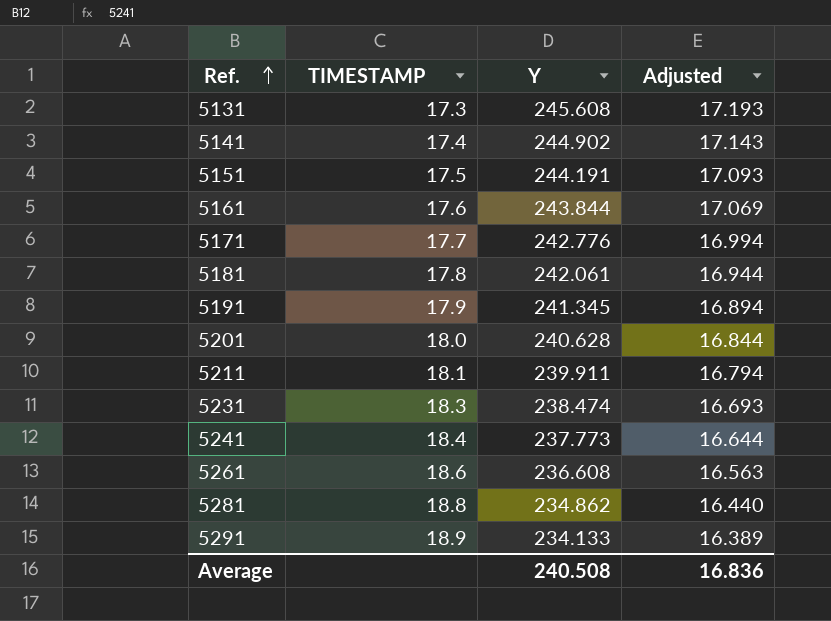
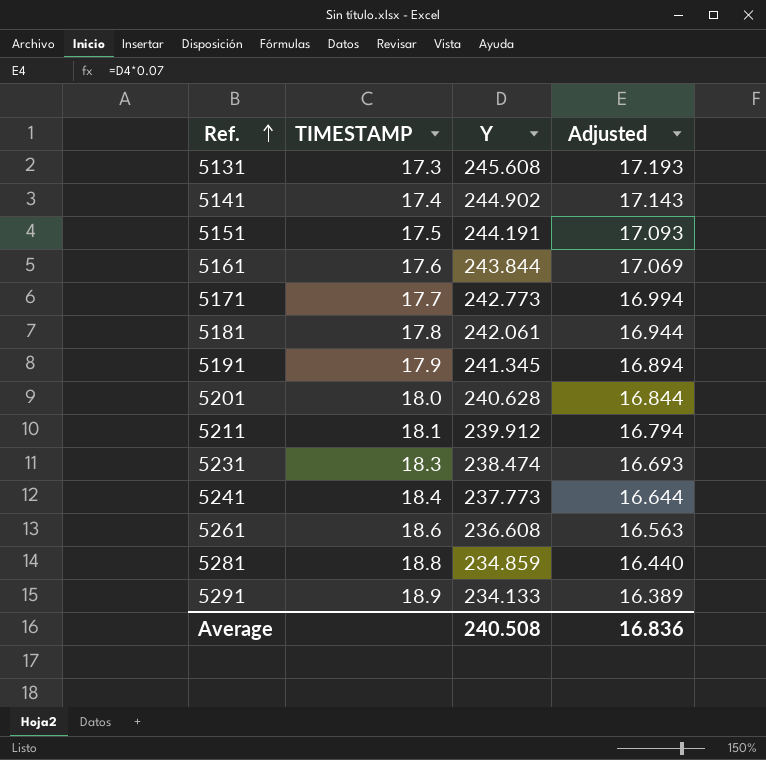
5171 | Y: 242.776 -> 242.773
5211 | Y: 239.911 -> 239.912
5281 | Y: 234.862 -> 234.859

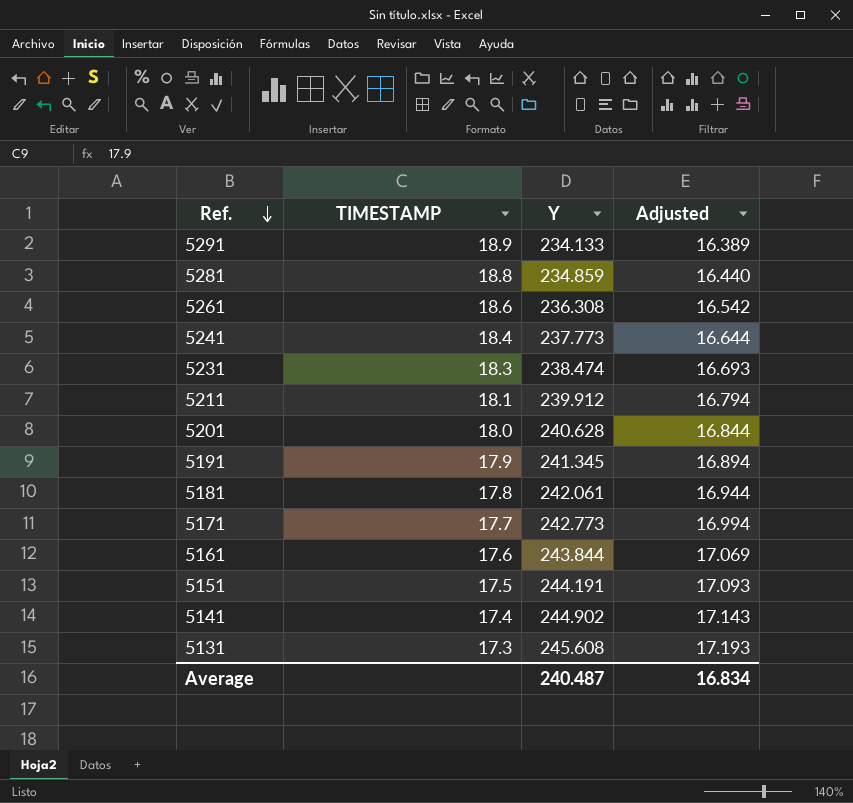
row order: Ref. ascending -> Ref. descending
5261 | Y: 236.608 -> 236.308
5261 | Adjusted: 16.563 -> 16.542
Average | Y: 240.508 -> 240.487
Average | Adjusted: 16.836 -> 16.834

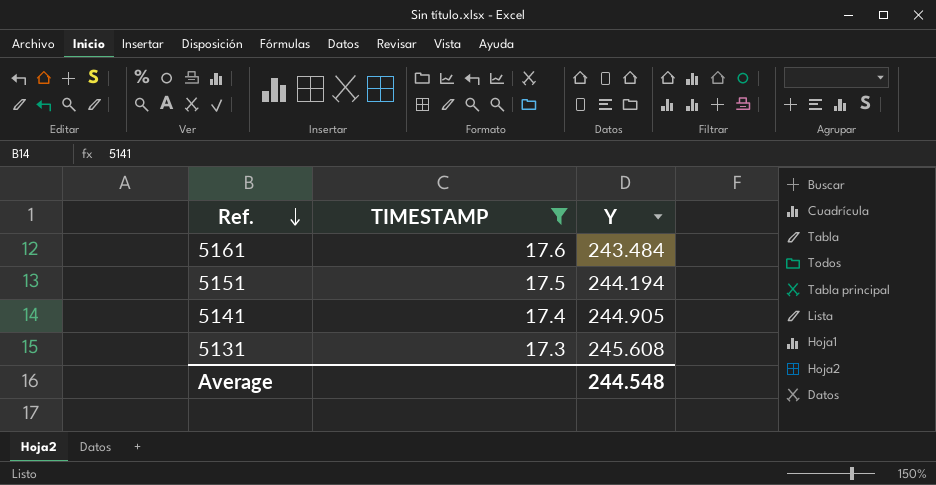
filter: none -> TIMESTAMP <= 17.6
column Adjusted | formula: [Y] * 0.07 -> none
5161 | Y: 243.844 -> 243.484
5151 | Y: 244.191 -> 244.194
5141 | Y: 244.902 -> 244.905
Average | Y: 240.487 -> 244.548

